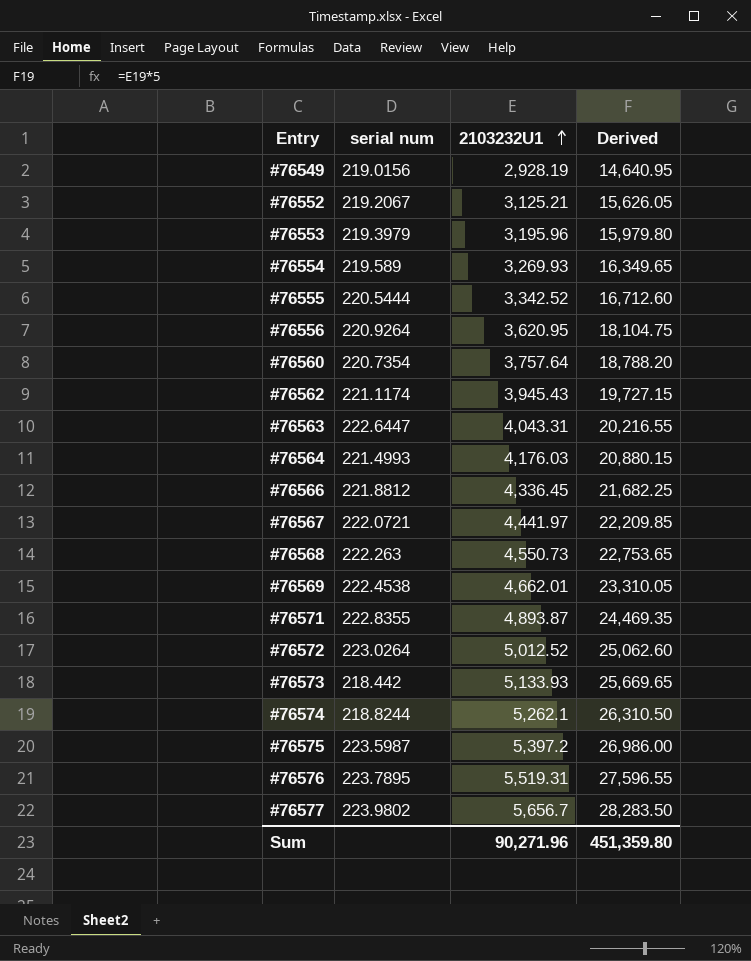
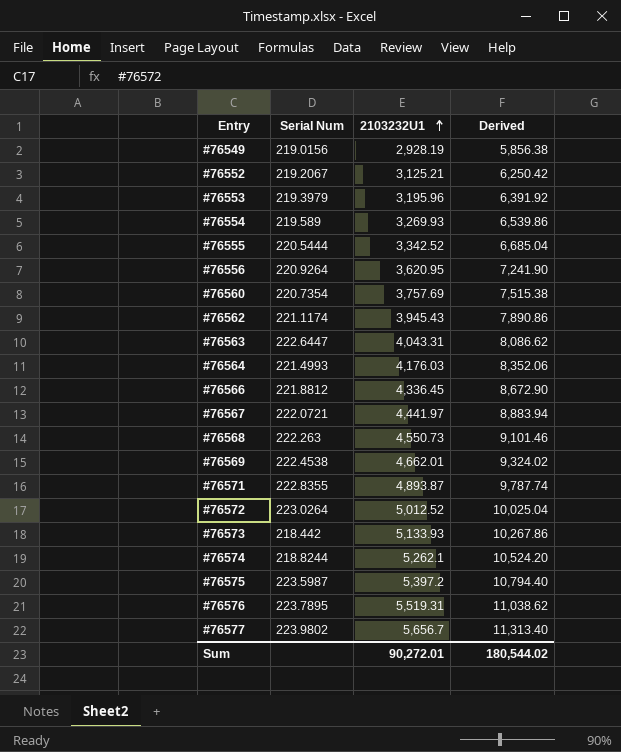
column name: serial num -> Serial Num
column Derived | formula: [2103232U1] * 5 -> [2103232U1] * 2
#76560 | 2103232U1: 3,757.64 -> 3,757.69
Sum | 2103232U1: 90,271.96 -> 90,272.01
Sum | Derived: 451,359.80 -> 180,544.02

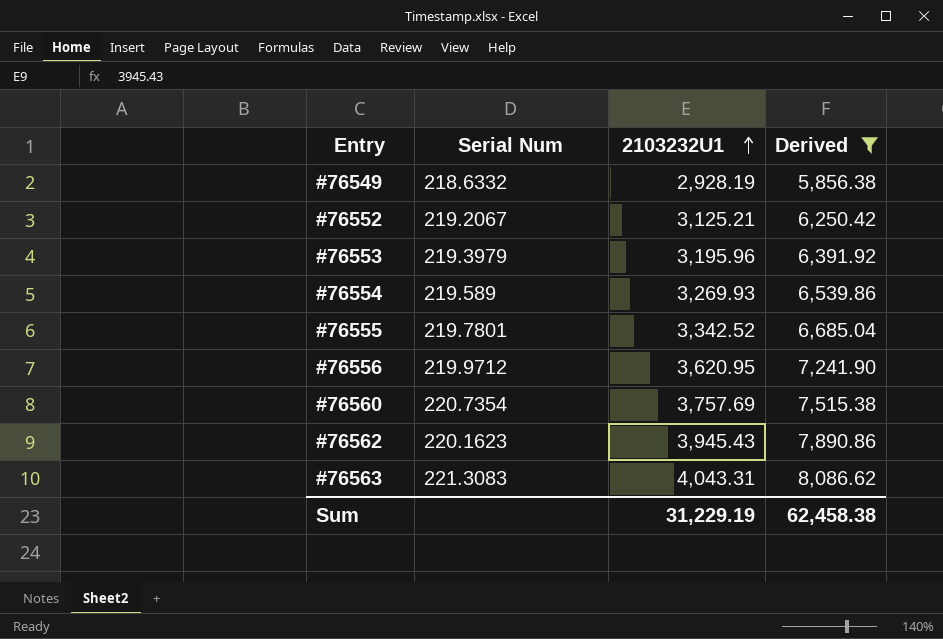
filter: none -> Derived <= 8,086.62
#76549 | Serial Num: 219.0156 -> 218.6332
#76555 | Serial Num: 220.5444 -> 219.7801
#76556 | Serial Num: 220.9264 -> 219.9712
#76562 | Serial Num: 221.1174 -> 220.1623
#76563 | Serial Num: 222.6447 -> 221.3083
Sum | 2103232U1: 90,272.01 -> 31,229.19
Sum | Derived: 180,544.02 -> 62,458.38

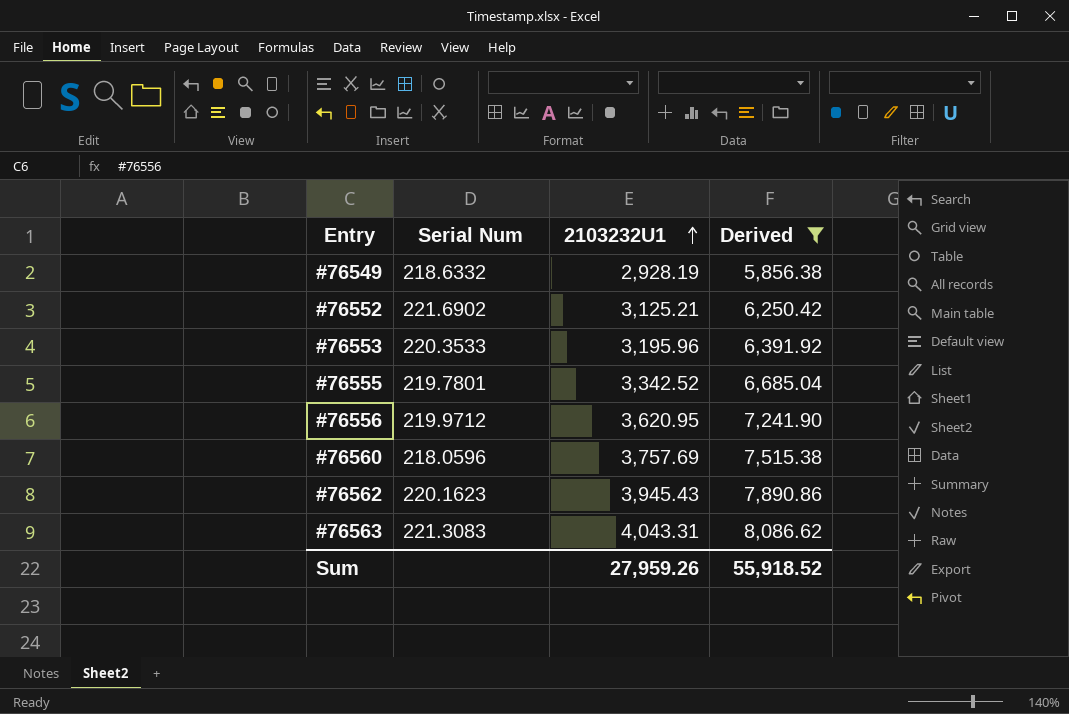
row #76554: 219.589 | 3,269.93 | 6,539.86 -> none
#76552 | Serial Num: 219.2067 -> 221.6902
#76553 | Serial Num: 219.3979 -> 220.3533
#76560 | Serial Num: 220.7354 -> 218.0596
Sum | 2103232U1: 31,229.19 -> 27,959.26
Sum | Derived: 62,458.38 -> 55,918.52

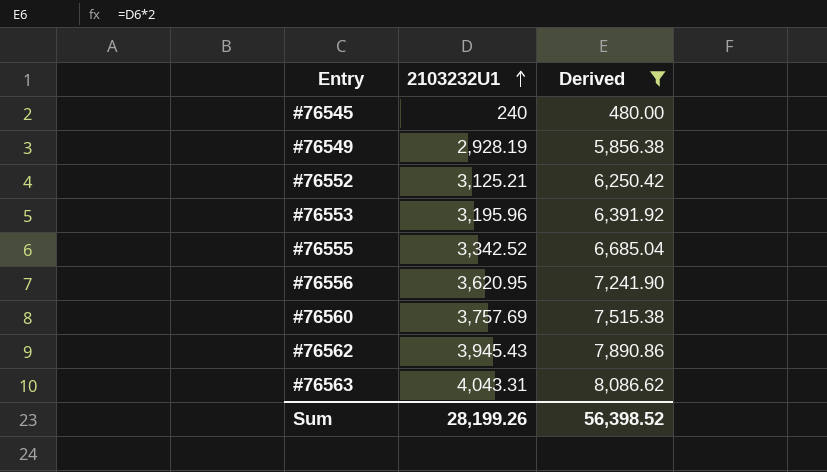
column Serial Num | position: 2 -> none
row #76545: none -> 240 | 480.00
Sum | 2103232U1: 27,959.26 -> 28,199.26
Sum | Derived: 55,918.52 -> 56,398.52

